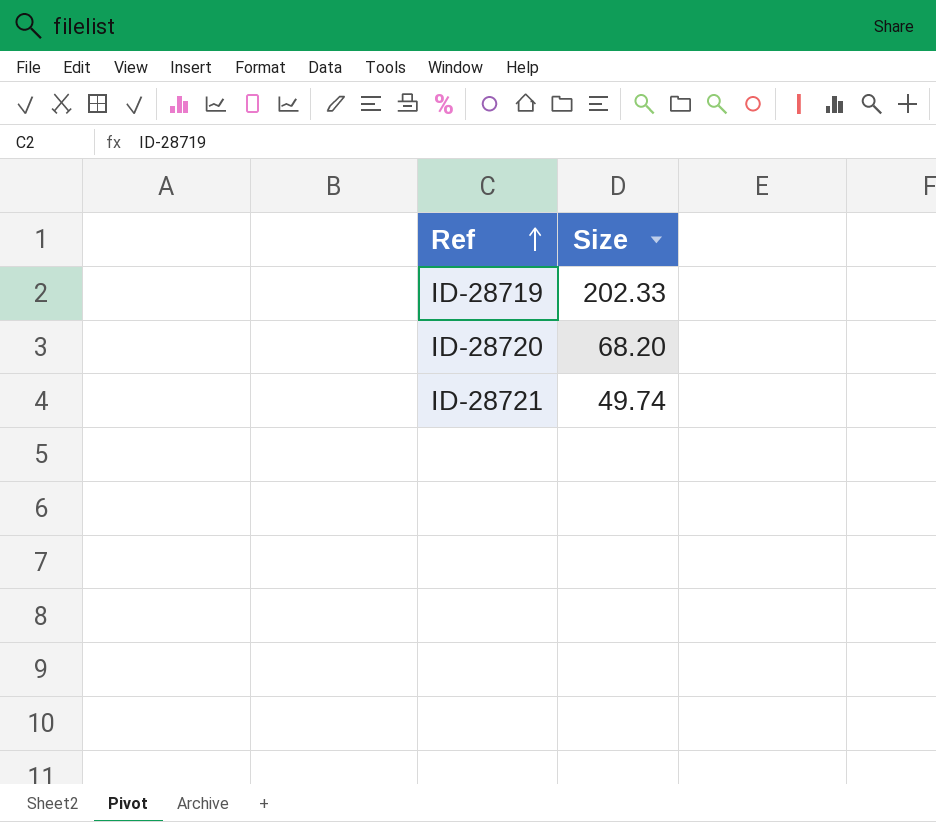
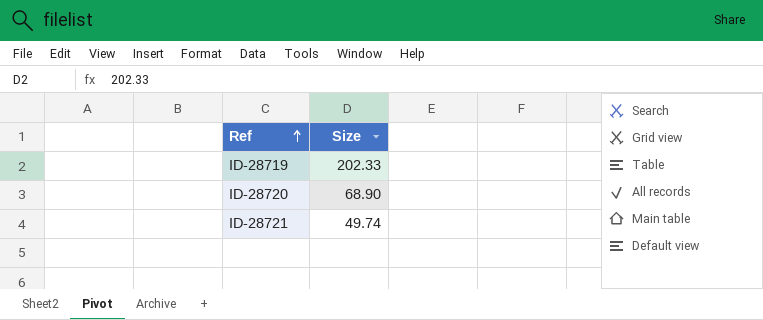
ID-28720 | Size: 68.20 -> 68.90

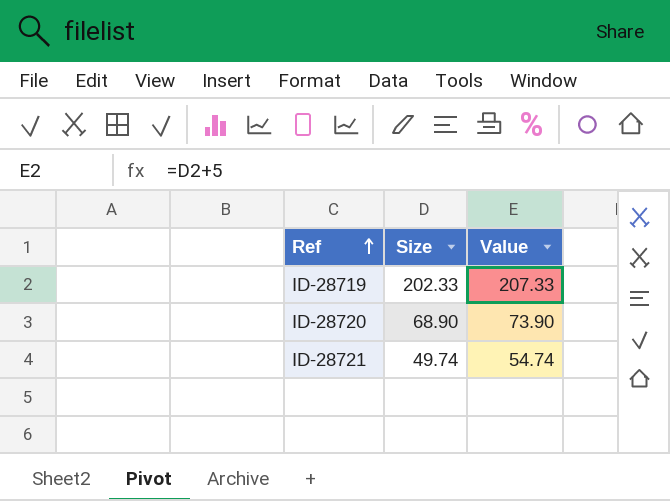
column Value | formula: none -> [Size] + 5

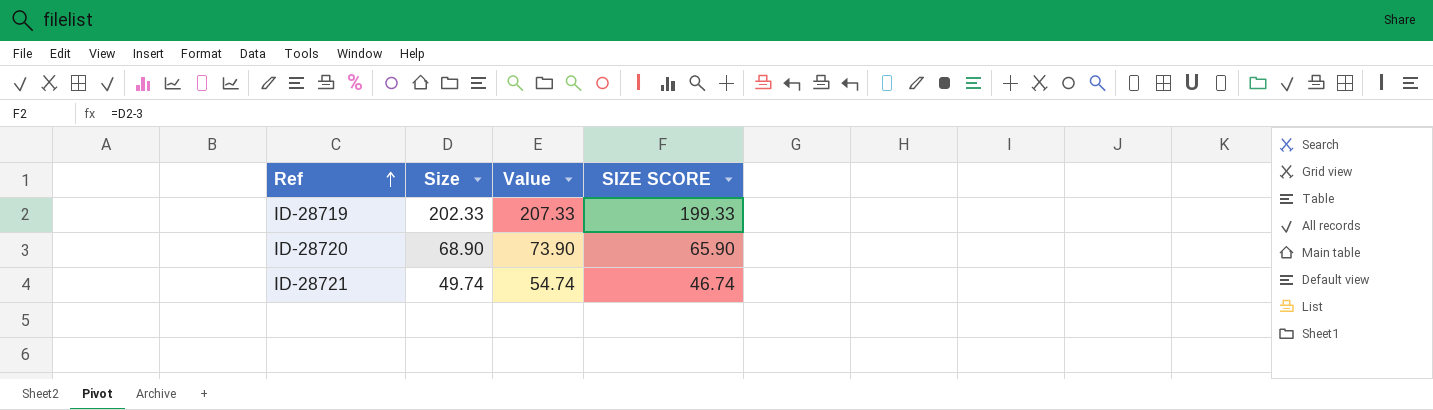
column SIZE SCORE | formula: none -> [Size] - 3

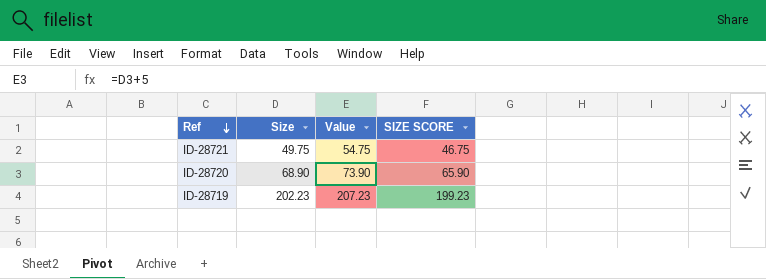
row order: Ref ascending -> Ref descending
ID-28721 | Size: 49.74 -> 49.75
ID-28721 | Value: 54.74 -> 54.75
ID-28721 | SIZE SCORE: 46.74 -> 46.75
ID-28719 | Size: 202.33 -> 202.23
ID-28719 | Value: 207.33 -> 207.23
ID-28719 | SIZE SCORE: 199.33 -> 199.23

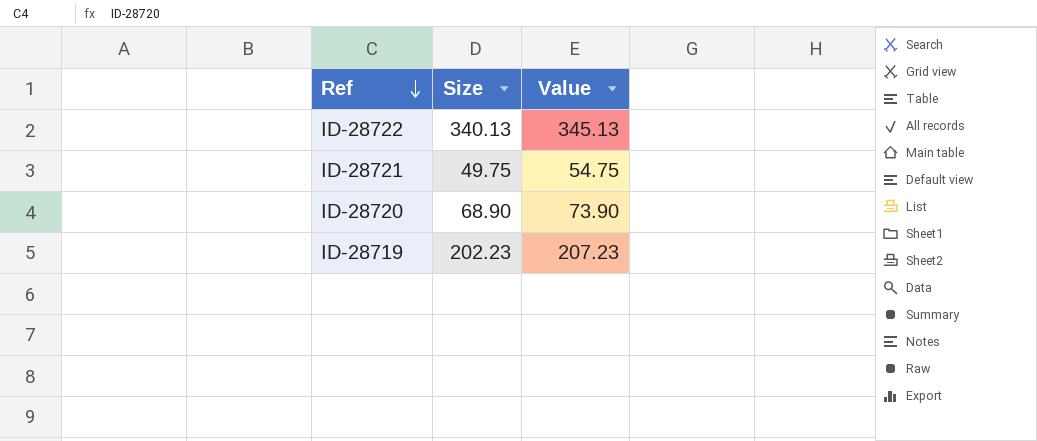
column SIZE SCORE | formula: [Size] - 3 -> none
row ID-28722: none -> 340.13 | 345.13

